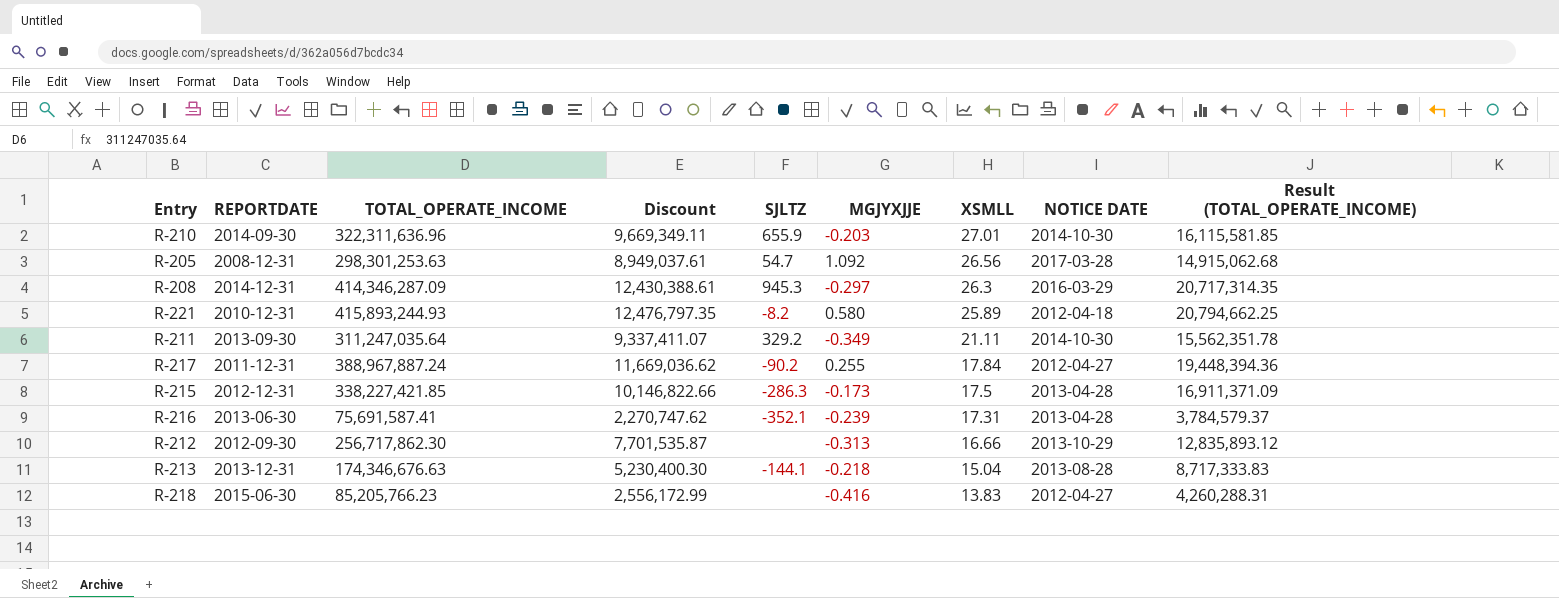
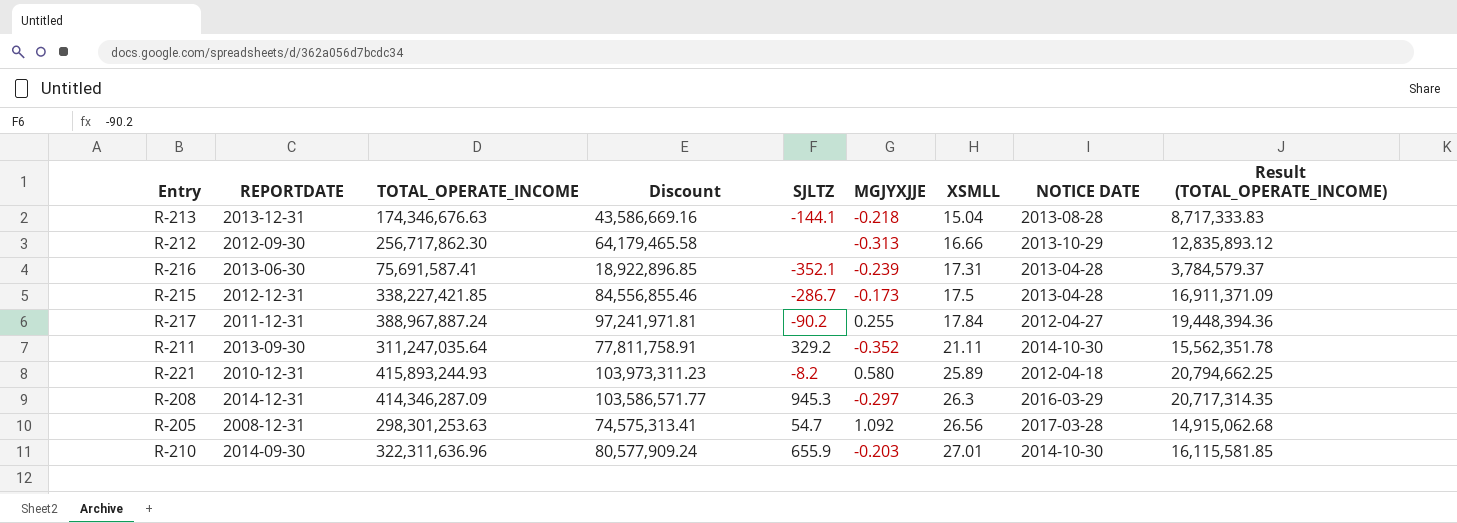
row order: XSMLL descending -> XSMLL ascending
column Discount | formula: [TOTAL_OPERATE_INCOME] * 0.03 -> [TOTAL_OPERATE_INCOME] * 0.25
row R-218: 2015-06-30 | 85,205,766.23 | 2,556,172.99 | none | -0.416 | 13.83 | 2012-04-27 | 4,260,288.31 -> none
R-215 | SJLTZ: -286.3 -> -286.7
R-211 | MGJYXJJE: -0.349 -> -0.352

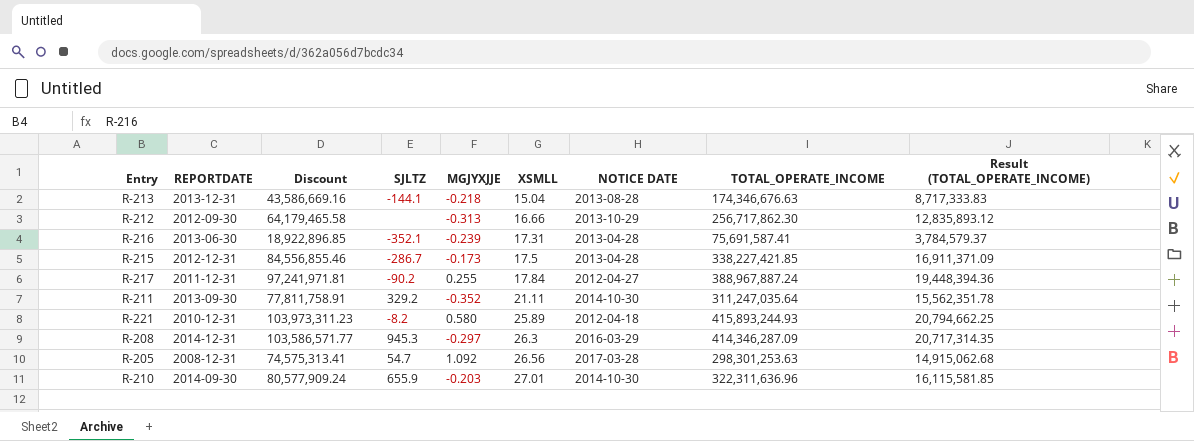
column TOTAL_OPERATE_INCOME | position: 3 -> 8

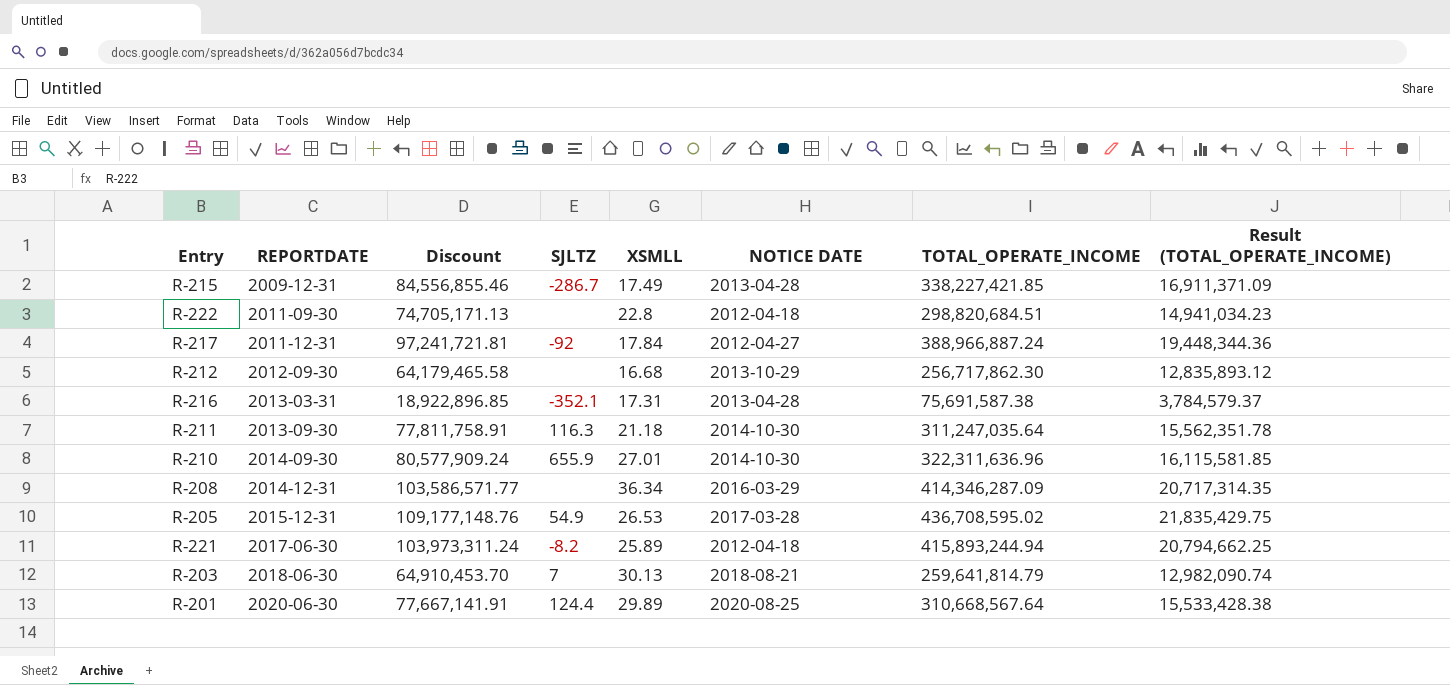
row order: XSMLL ascending -> REPORTDATE ascending
column MGJYXJJE | position: 5 -> none
row R-213: 2013-12-31 | 43,586,669.16 | -144.1 | -0.218 | 15.04 | 2013-08-28 | 174,346,676.63 | 8,717,333.83 -> none
R-215 | REPORTDATE: 2012-12-31 -> 2009-12-31
R-215 | XSMLL: 17.5 -> 17.49
row R-222: none -> 2011-09-30 | 74,705,171.13 | none | 22.8 | 2012-04-18 | 298,820,684.51 | 14,941,034.23
R-217 | Discount: 97,241,971.81 -> 97,241,721.81
R-217 | SJLTZ: -90.2 -> -92
R-217 | TOTAL_OPERATE_INCOME: 388,967,887.24 -> 388,966,887.24
R-217 | Result (TOTAL_OPERATE_INCOME): 19,448,394.36 -> 19,448,344.36
R-212 | XSMLL: 16.66 -> 16.68
R-216 | REPORTDATE: 2013-06-30 -> 2013-03-31
R-216 | TOTAL_OPERATE_INCOME: 75,691,587.41 -> 75,691,587.38
R-211 | SJLTZ: 329.2 -> 116.3
R-211 | XSMLL: 21.11 -> 21.18
R-208 | SJLTZ: 945.3 -> none
R-208 | XSMLL: 26.3 -> 36.34
R-205 | REPORTDATE: 2008-12-31 -> 2015-12-31
R-205 | Discount: 74,575,313.41 -> 109,177,148.76
R-205 | SJLTZ: 54.7 -> 54.9
R-205 | XSMLL: 26.56 -> 26.53
R-205 | TOTAL_OPERATE_INCOME: 298,301,253.63 -> 436,708,595.02
R-205 | Result (TOTAL_OPERATE_INCOME): 14,915,062.68 -> 21,835,429.75
R-221 | REPORTDATE: 2010-12-31 -> 2017-06-30
R-221 | Discount: 103,973,311.23 -> 103,973,311.24
R-221 | TOTAL_OPERATE_INCOME: 415,893,244.93 -> 415,893,244.94
row R-203: none -> 2018-06-30 | 64,910,453.70 | 7 | 30.13 | 2018-08-21 | 259,641,814.79 | 12,982,090.74
row R-201: none -> 2020-06-30 | 77,667,141.91 | 124.4 | 29.89 | 2020-08-25 | 310,668,567.64 | 15,533,428.38

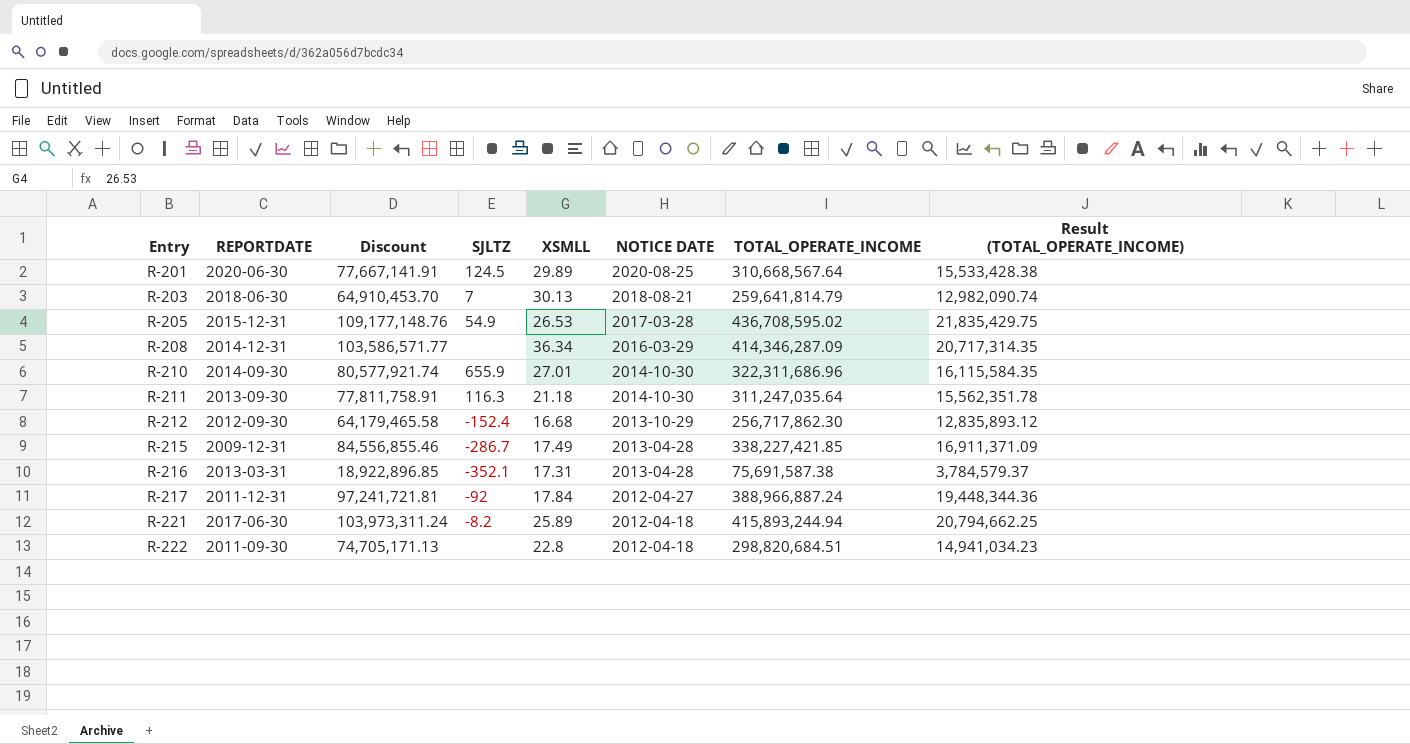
row order: REPORTDATE ascending -> Entry ascending
R-201 | SJLTZ: 124.4 -> 124.5
R-210 | Discount: 80,577,909.24 -> 80,577,921.74
R-210 | TOTAL_OPERATE_INCOME: 322,311,636.96 -> 322,311,686.96
R-210 | Result (TOTAL_OPERATE_INCOME): 16,115,581.85 -> 16,115,584.35
R-212 | SJLTZ: none -> -152.4

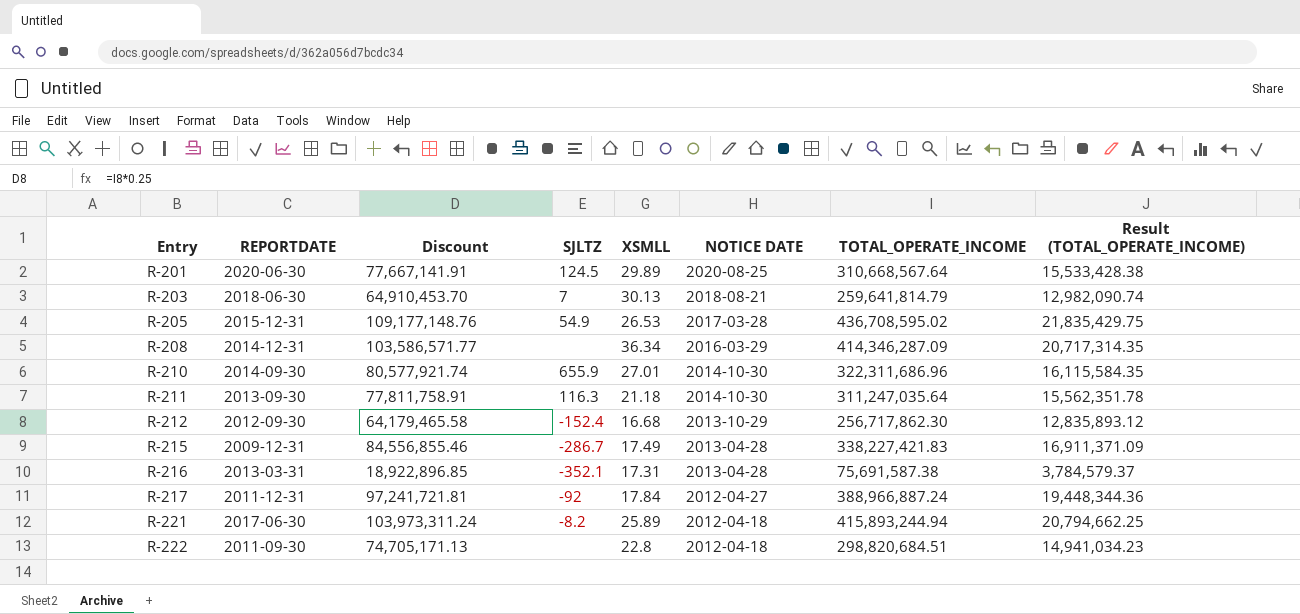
R-215 | TOTAL_OPERATE_INCOME: 338,227,421.85 -> 338,227,421.83

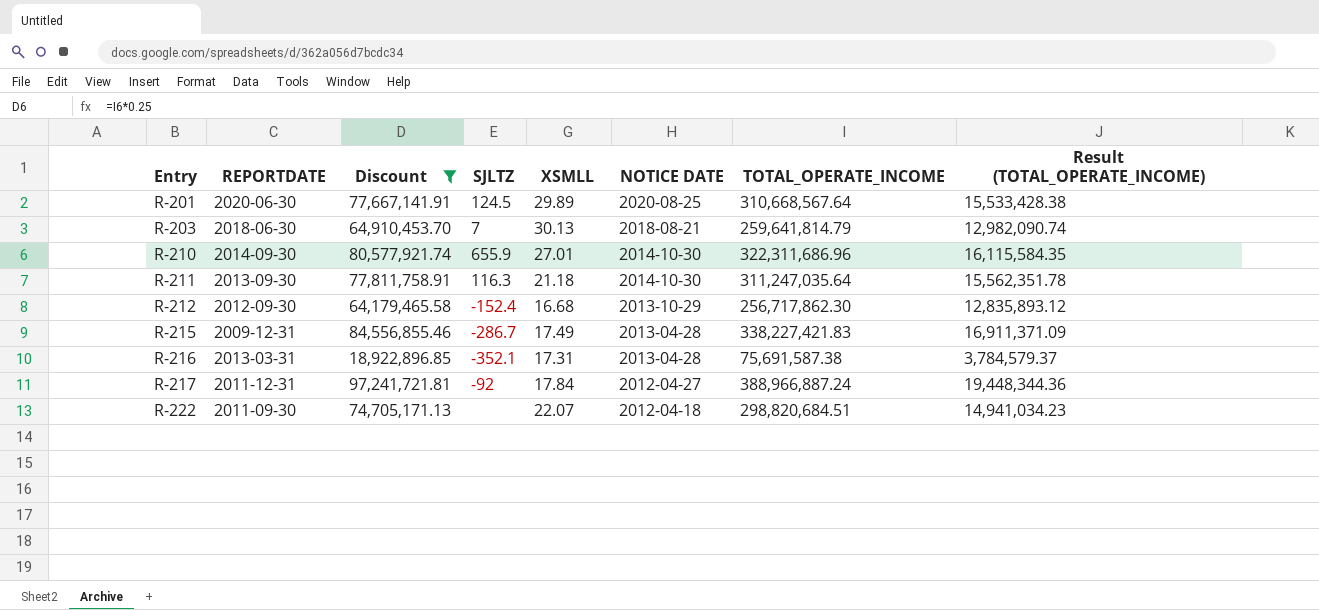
filter: none -> Discount <= 97,241,721.81
R-222 | XSMLL: 22.8 -> 22.07

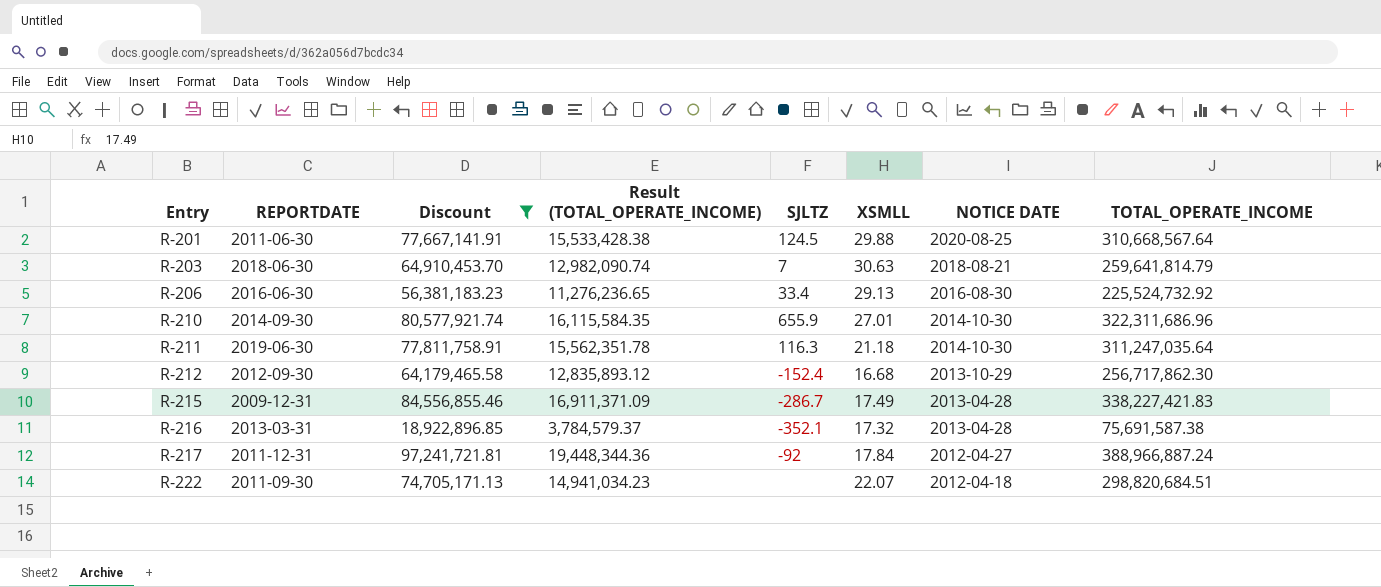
column Result (TOTAL_OPERATE_INCOME) | position: 8 -> 4
R-201 | REPORTDATE: 2020-06-30 -> 2011-06-30
R-201 | XSMLL: 29.89 -> 29.88
R-203 | XSMLL: 30.13 -> 30.63
row R-206: none -> 2016-06-30 | 56,381,183.23 | 11,276,236.65 | 33.4 | 29.13 | 2016-08-30 | 225,524,732.92
R-211 | REPORTDATE: 2013-09-30 -> 2019-06-30
R-216 | XSMLL: 17.31 -> 17.32

